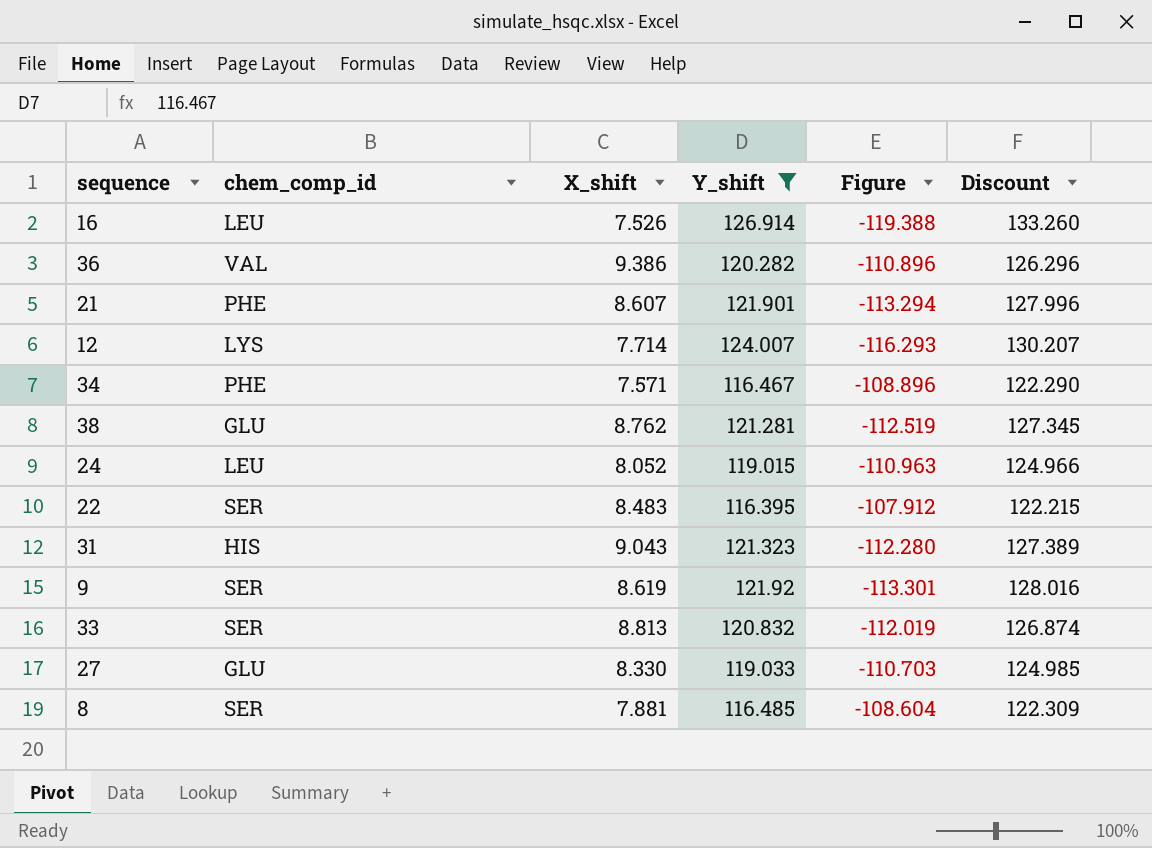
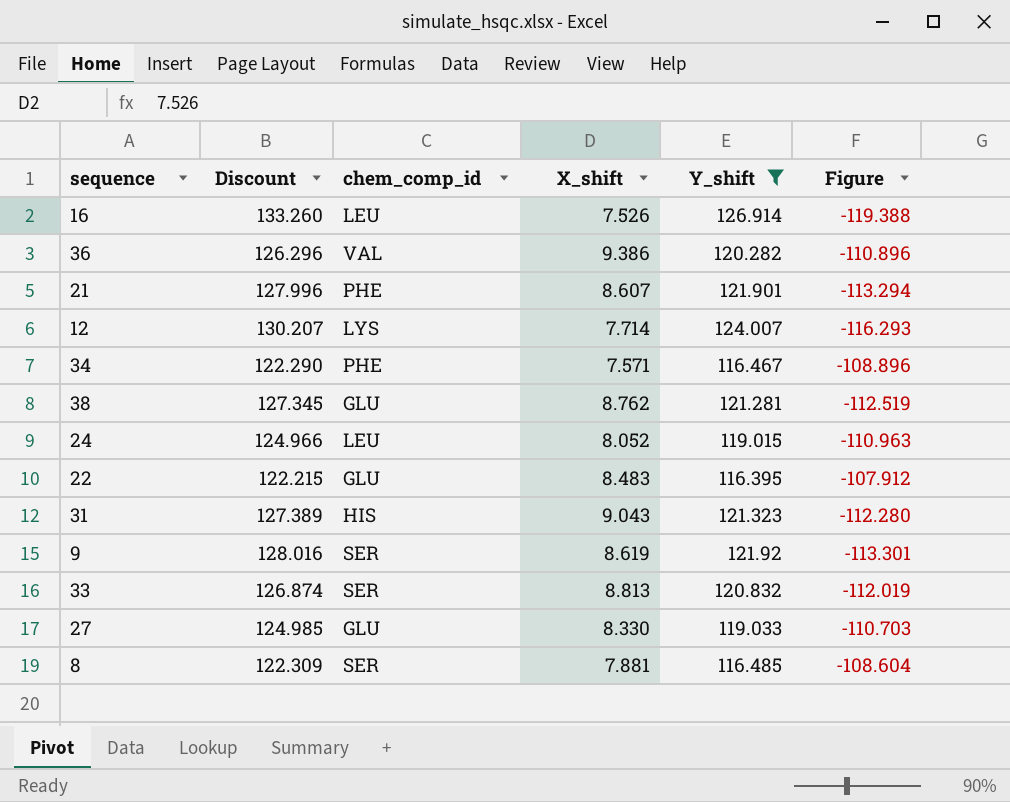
column Discount | position: 6 -> 2
22 | chem_comp_id: SER -> GLU

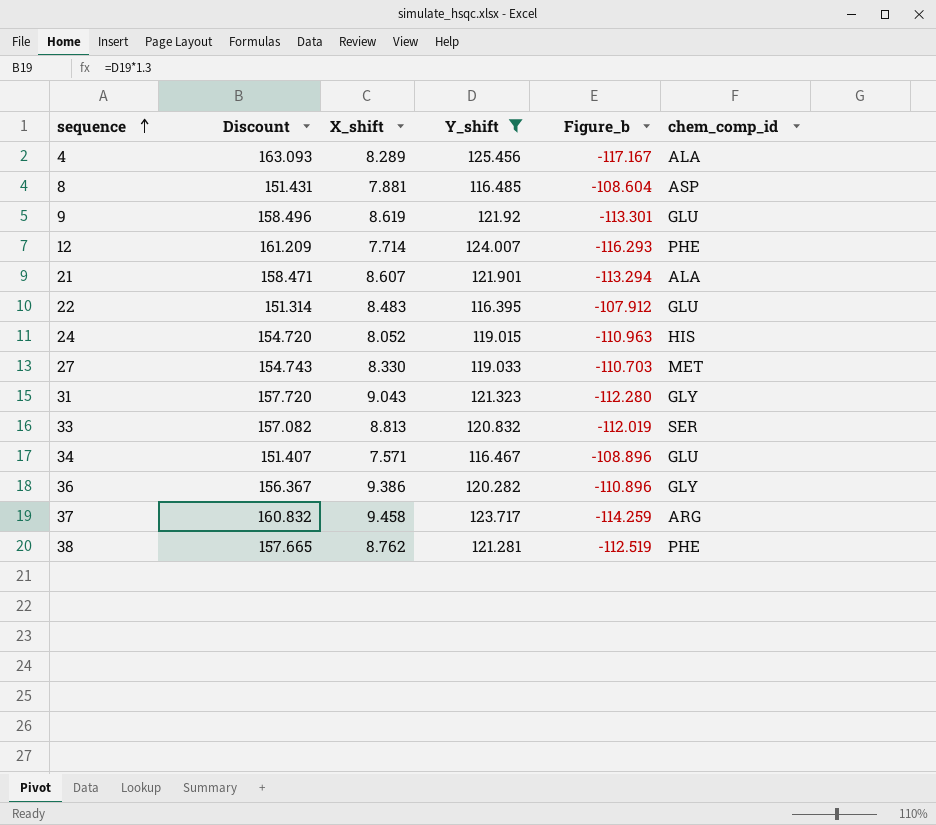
row order: none -> sequence ascending
column Discount | formula: [Y_shift] * 1.05 -> [Y_shift] * 1.3
column name: Figure -> Figure_b
column chem_comp_id | position: 3 -> 6
row 16: 133.260 | LEU | 7.526 | 126.914 | -119.388 -> none
row 4: none -> 163.093 | 8.289 | 125.456 | -117.167 | ALA
8 | chem_comp_id: SER -> ASP
9 | chem_comp_id: SER -> GLU
12 | chem_comp_id: LYS -> PHE
21 | chem_comp_id: PHE -> ALA
24 | chem_comp_id: LEU -> HIS
27 | chem_comp_id: GLU -> MET
31 | chem_comp_id: HIS -> GLY
34 | chem_comp_id: PHE -> GLU
36 | chem_comp_id: VAL -> GLY
row 37: none -> 160.832 | 9.458 | 123.717 | -114.259 | ARG
38 | chem_comp_id: GLU -> PHE

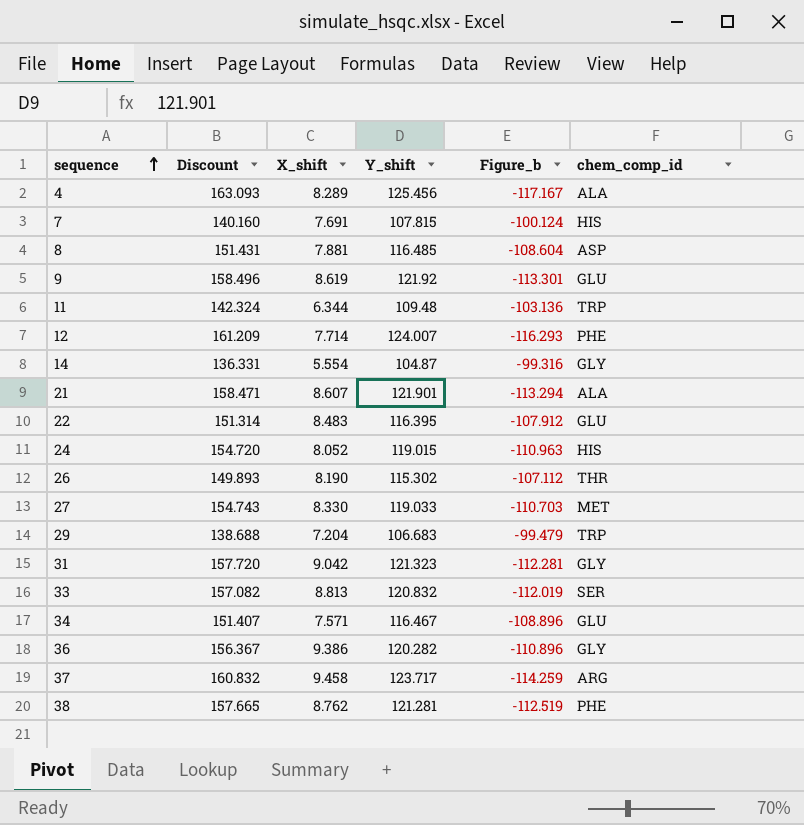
filter: Y_shift >= 116.395 -> none
31 | X_shift: 9.043 -> 9.042
31 | Figure_b: -112.280 -> -112.281

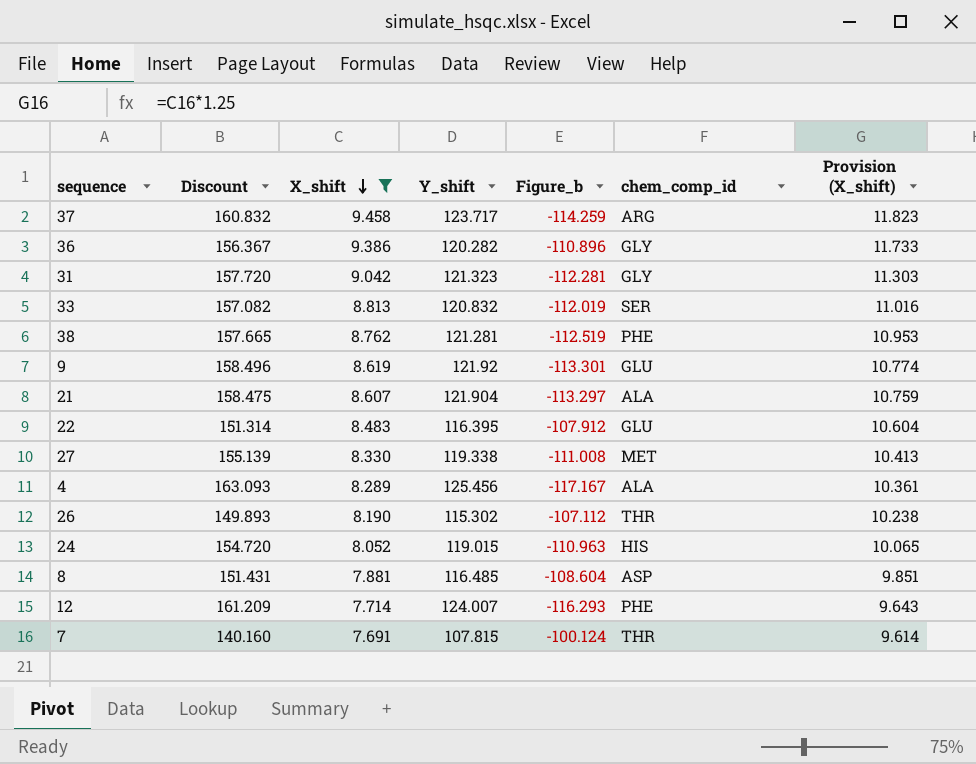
filter: none -> X_shift >= 7.691
row order: sequence ascending -> X_shift descending
column Provision (X_shift) | formula: none -> [X_shift] * 1.25
21 | Discount: 158.471 -> 158.475
21 | Y_shift: 121.901 -> 121.904
21 | Figure_b: -113.294 -> -113.297
27 | Discount: 154.743 -> 155.139
27 | Y_shift: 119.033 -> 119.338
27 | Figure_b: -110.703 -> -111.008
7 | chem_comp_id: HIS -> THR

